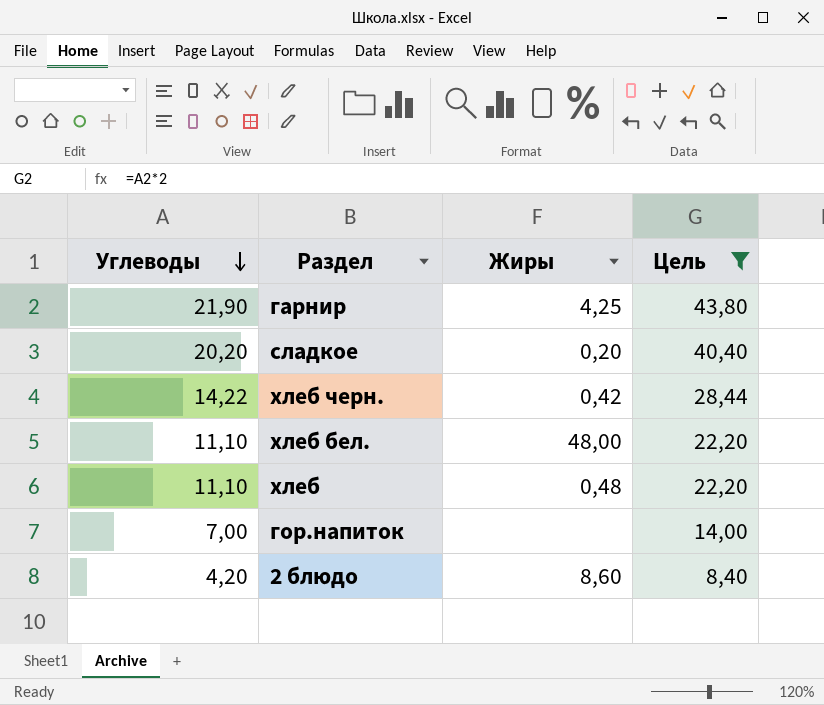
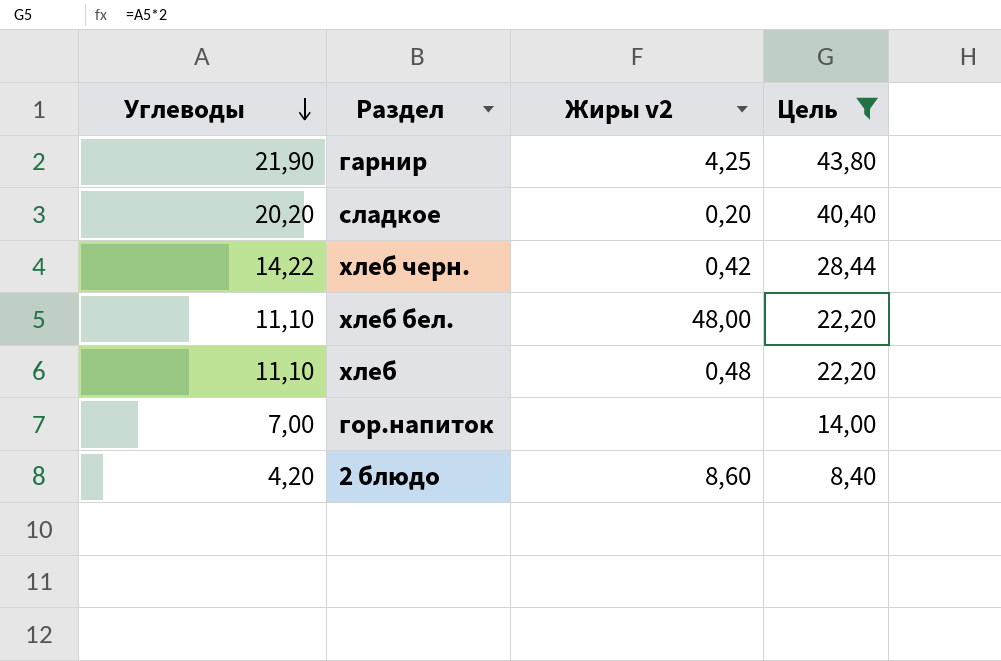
column name: Жиры -> Жиры v2

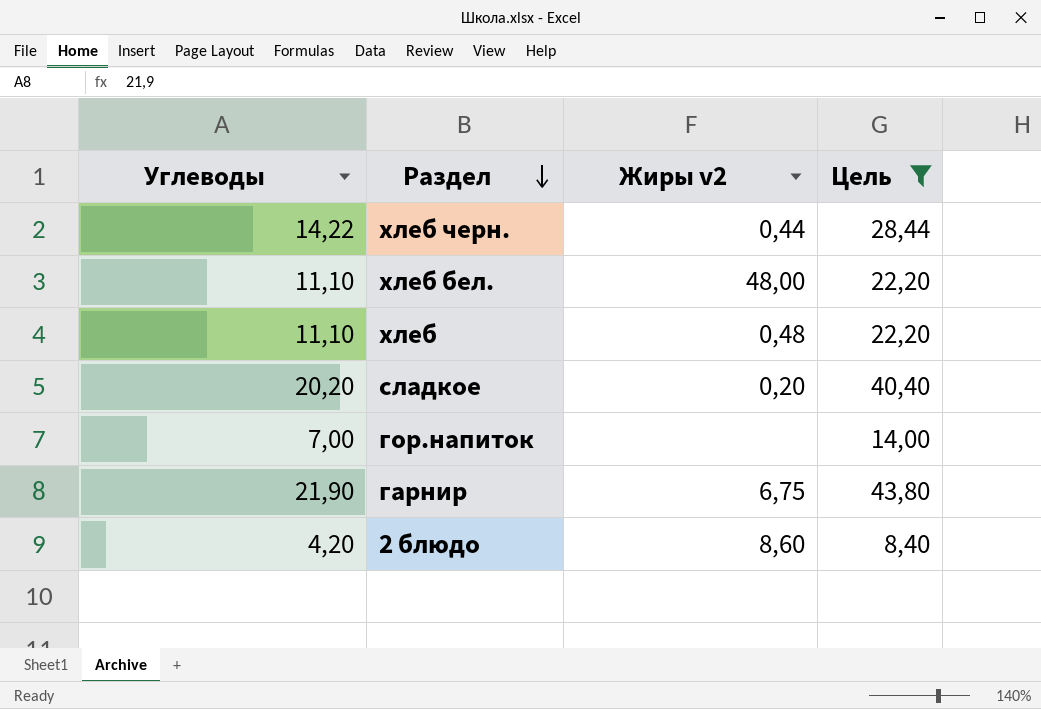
row order: Углеводы descending -> Раздел descending
хлеб черн. | Жиры v2: 0,42 -> 0,44
гарнир | Жиры v2: 4,25 -> 6,75

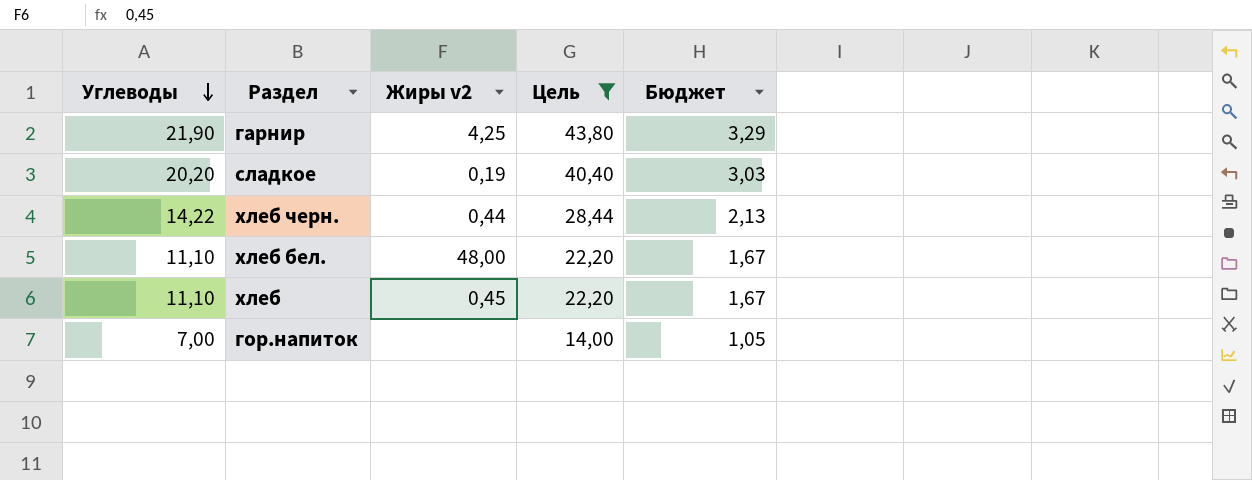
row order: Раздел descending -> Углеводы descending
column Бюджет | formula: none -> [Углеводы] * 0,15
row 2 блюдо: 4,20 | 8,60 | 8,40 -> none
гарнир | Жиры v2: 6,75 -> 4,25
сладкое | Жиры v2: 0,20 -> 0,19
хлеб | Жиры v2: 0,48 -> 0,45

